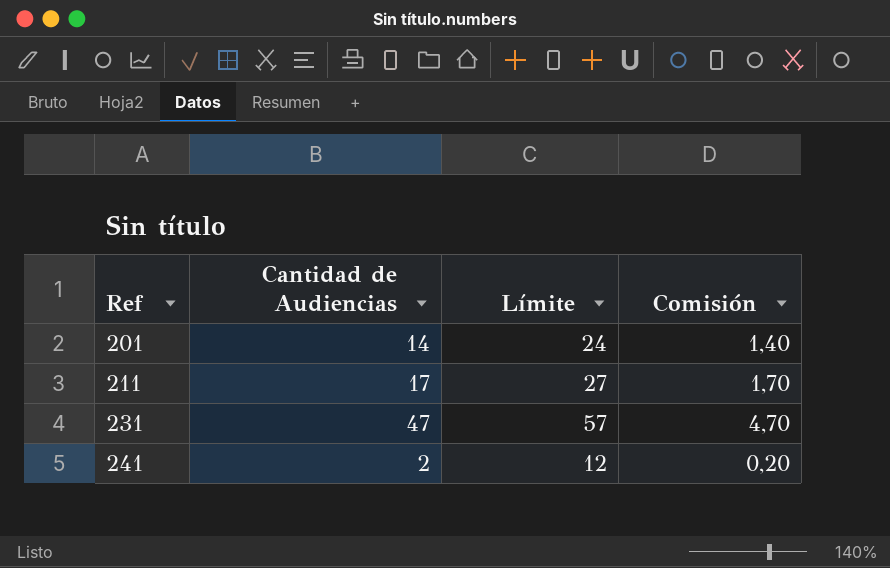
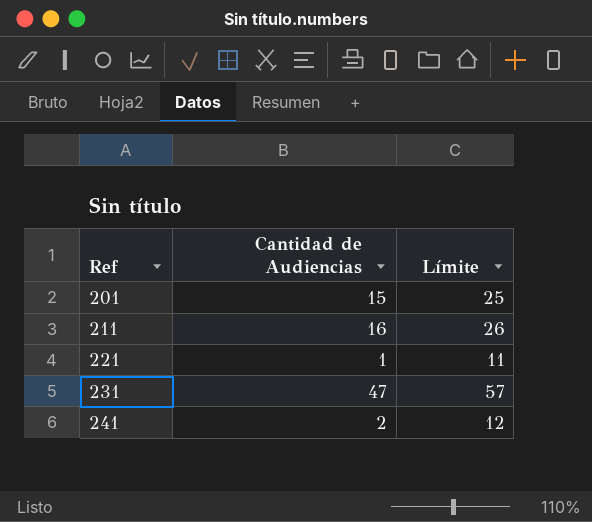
column Comisión | formula: [Cantidad de Audiencias] * 0,1 -> none
201 | Cantidad de Audiencias: 14 -> 15
201 | Límite: 24 -> 25
211 | Cantidad de Audiencias: 17 -> 16
211 | Límite: 27 -> 26
row 221: none -> 1 | 11

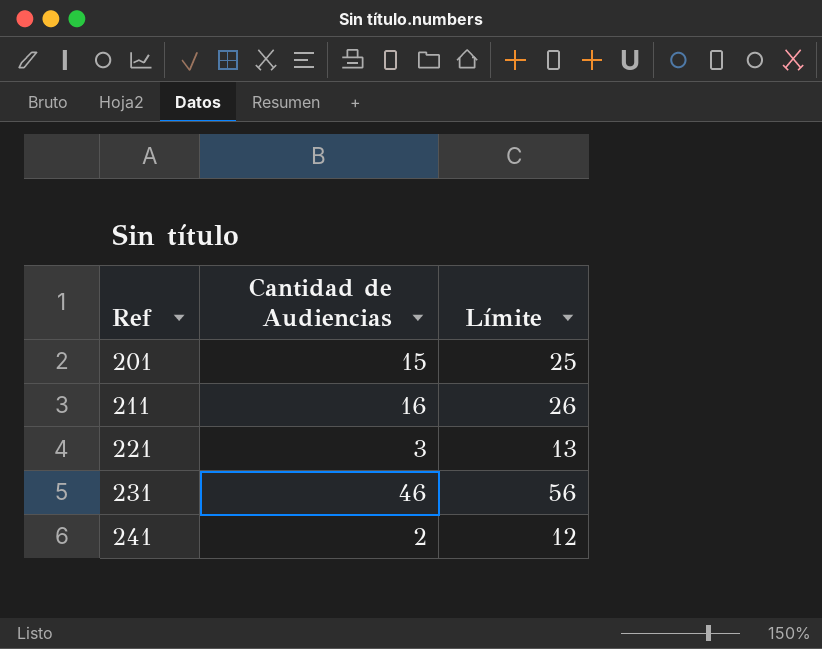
221 | Cantidad de Audiencias: 1 -> 3
221 | Límite: 11 -> 13
231 | Cantidad de Audiencias: 47 -> 46
231 | Límite: 57 -> 56

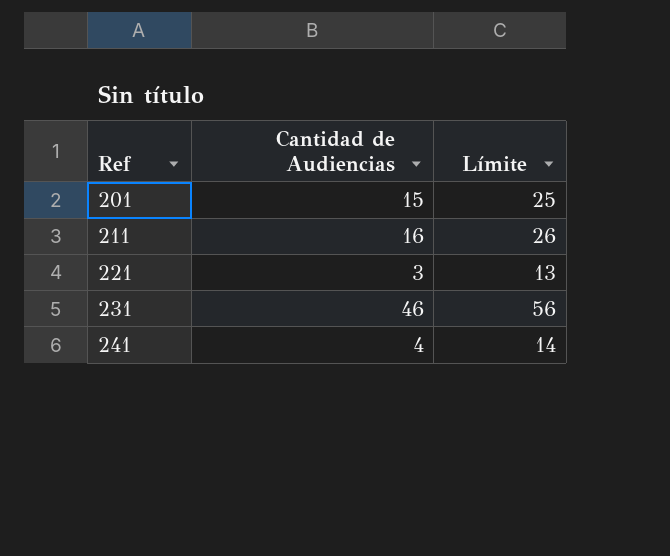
241 | Cantidad de Audiencias: 2 -> 4
241 | Límite: 12 -> 14

